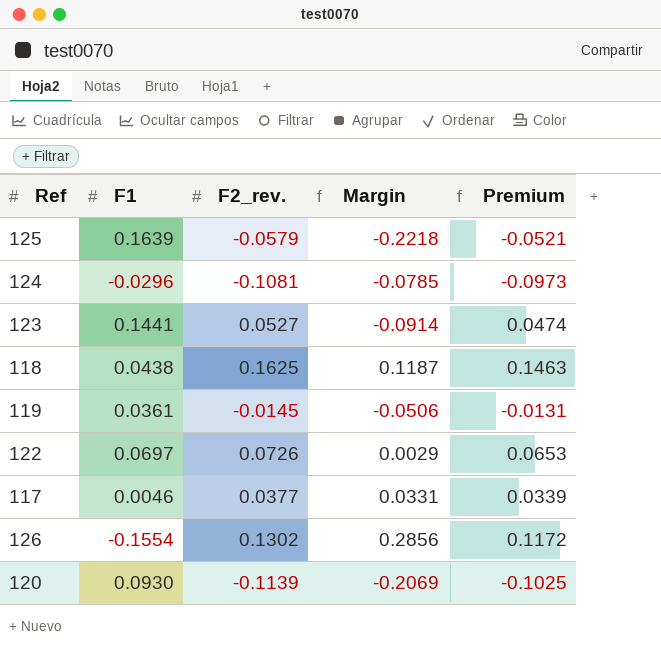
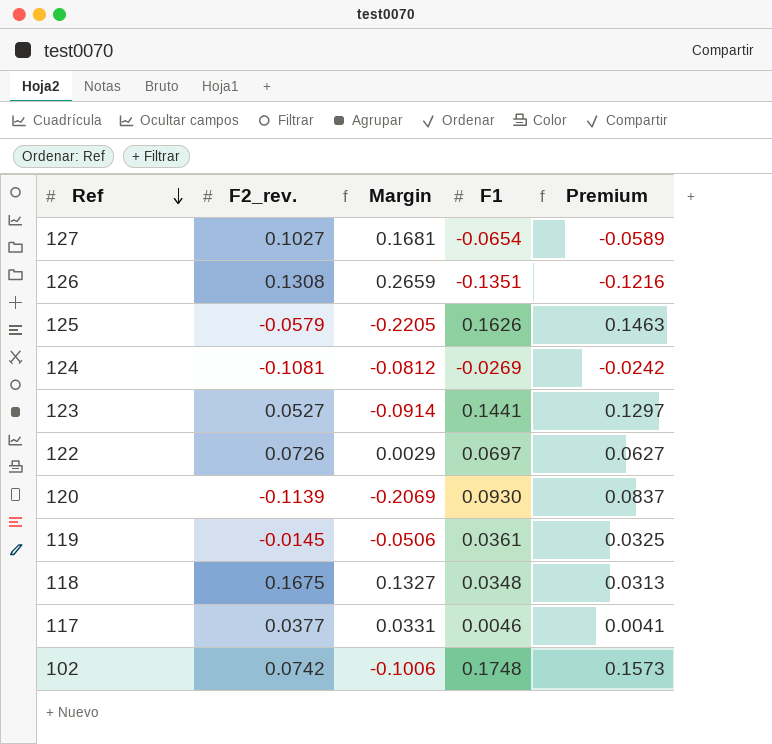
row order: none -> Ref descending
column F1 | position: 2 -> 4
column Premium | formula: [F2_rev.] * 0.9 -> [F1] * 0.9
row 127: none -> 0.1027 | 0.1681 | -0.0654 | -0.0589
126 | F2_rev.: 0.1302 -> 0.1308
126 | Margin: 0.2856 -> 0.2659
126 | F1: -0.1554 -> -0.1351
125 | Margin: -0.2218 -> -0.2205
125 | F1: 0.1639 -> 0.1626
124 | Margin: -0.0785 -> -0.0812
124 | F1: -0.0296 -> -0.0269
118 | F2_rev.: 0.1625 -> 0.1675
118 | Margin: 0.1187 -> 0.1327
118 | F1: 0.0438 -> 0.0348
row 102: none -> 0.0742 | -0.1006 | 0.1748 | 0.1573

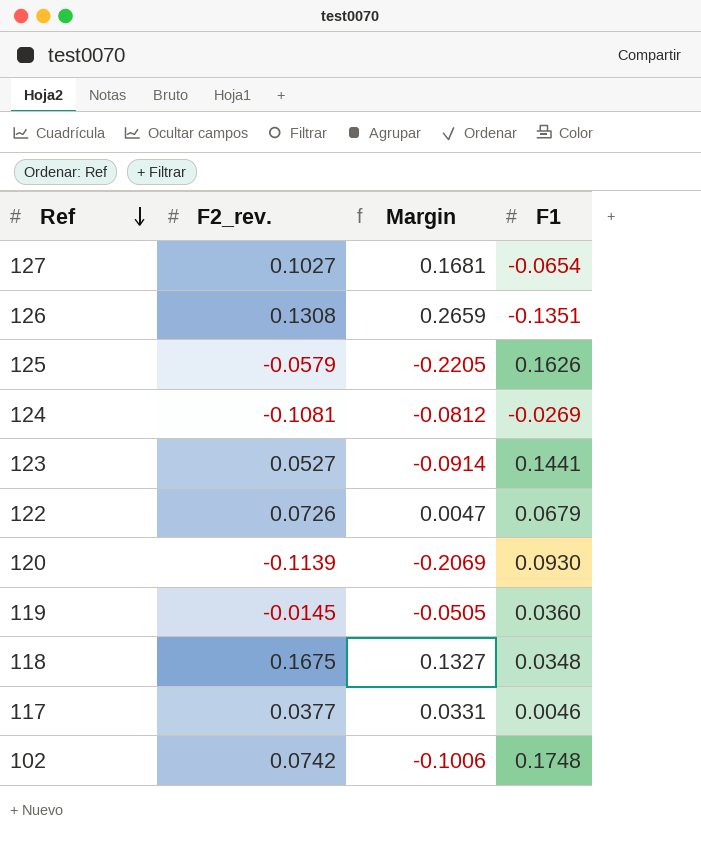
column Premium | formula: [F1] * 0.9 -> none
122 | Margin: 0.0029 -> 0.0047
122 | F1: 0.0697 -> 0.0679
119 | Margin: -0.0506 -> -0.0505
119 | F1: 0.0361 -> 0.0360

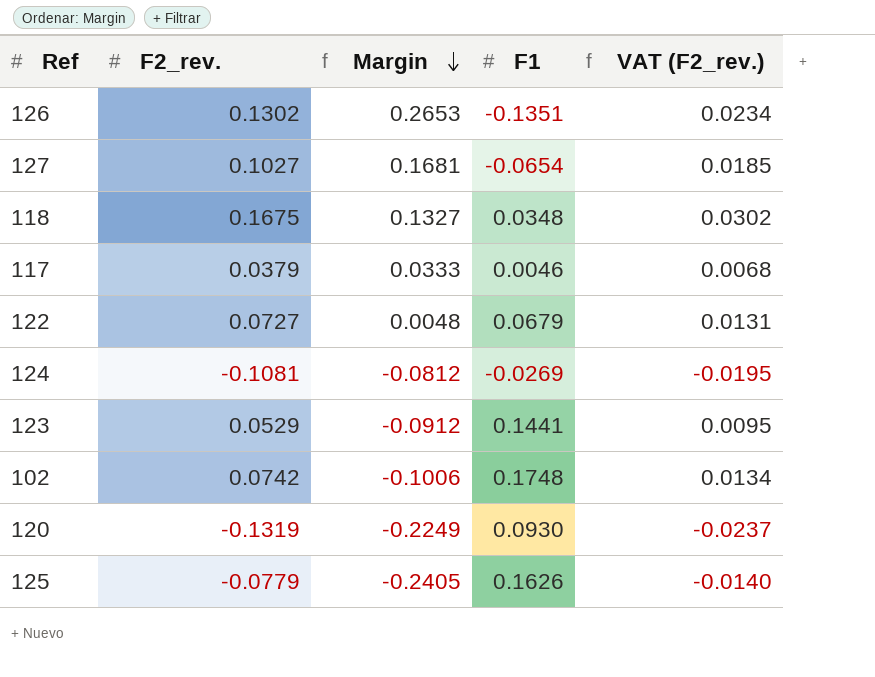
row order: Ref descending -> Margin descending
column VAT (F2_rev.) | formula: none -> [F2_rev.] * 0.18
row 119: -0.0145 | -0.0505 | 0.0360 -> none
126 | F2_rev.: 0.1308 -> 0.1302
126 | Margin: 0.2659 -> 0.2653
117 | F2_rev.: 0.0377 -> 0.0379
117 | Margin: 0.0331 -> 0.0333
122 | F2_rev.: 0.0726 -> 0.0727
122 | Margin: 0.0047 -> 0.0048
123 | F2_rev.: 0.0527 -> 0.0529
123 | Margin: -0.0914 -> -0.0912
120 | F2_rev.: -0.1139 -> -0.1319
120 | Margin: -0.2069 -> -0.2249
125 | F2_rev.: -0.0579 -> -0.0779
125 | Margin: -0.2205 -> -0.2405

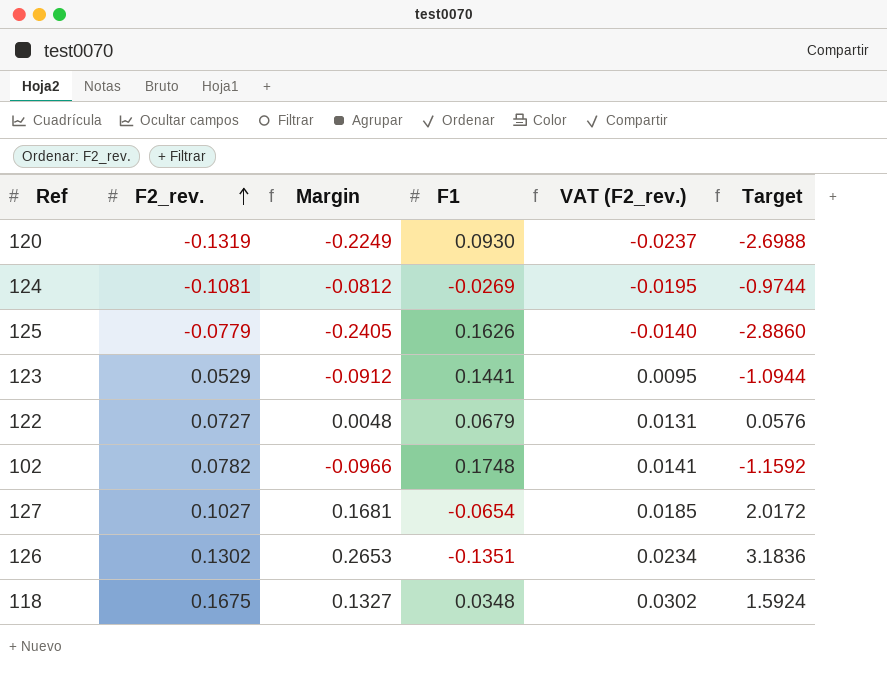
row order: Margin descending -> F2_rev. ascending
column Target | formula: none -> [Margin] * 12
row 117: 0.0379 | 0.0333 | 0.0046 | 0.0068 -> none
102 | F2_rev.: 0.0742 -> 0.0782
102 | Margin: -0.1006 -> -0.0966
102 | VAT (F2_rev.): 0.0134 -> 0.0141

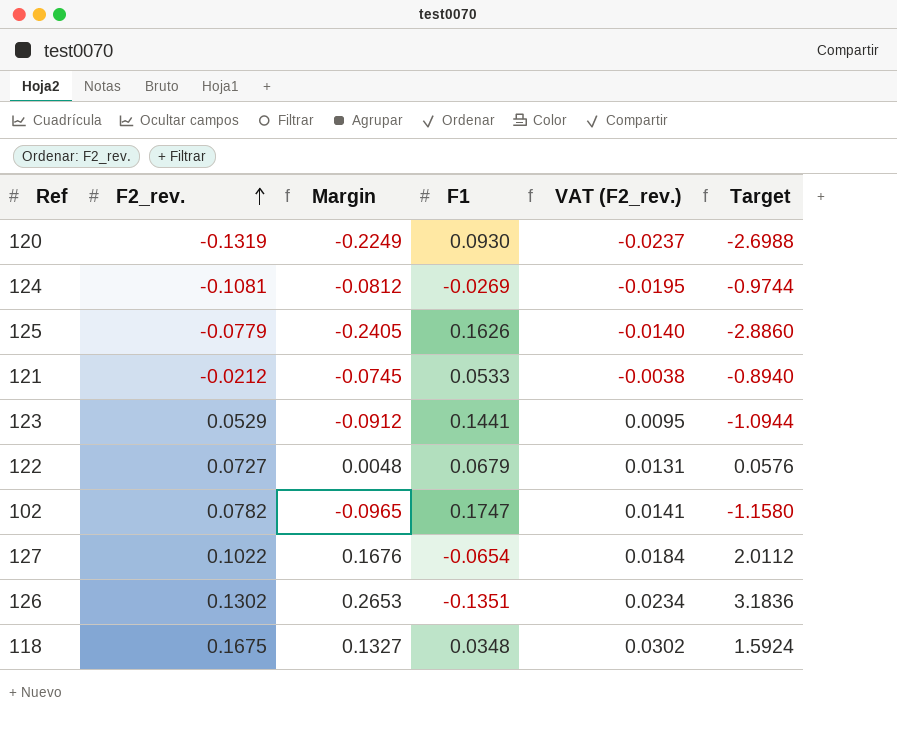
row 121: none -> -0.0212 | -0.0745 | 0.0533 | -0.0038 | -0.8940
102 | Margin: -0.0966 -> -0.0965
102 | F1: 0.1748 -> 0.1747
102 | Target: -1.1592 -> -1.1580
127 | F2_rev.: 0.1027 -> 0.1022
127 | Margin: 0.1681 -> 0.1676
127 | VAT (F2_rev.): 0.0185 -> 0.0184
127 | Target: 2.0172 -> 2.0112

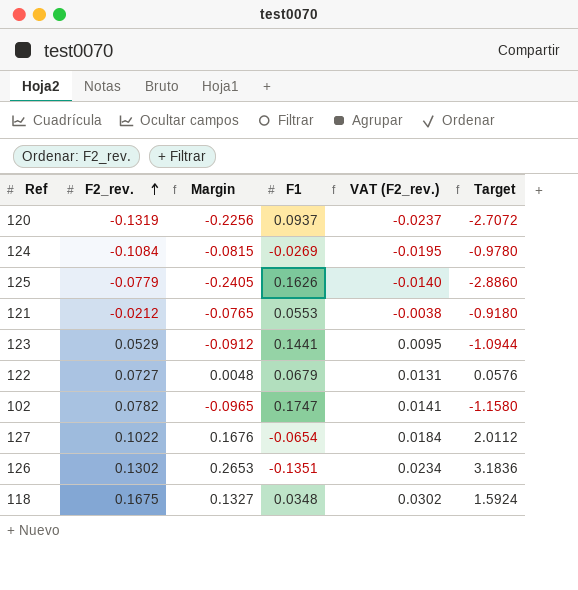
120 | Margin: -0.2249 -> -0.2256
120 | F1: 0.0930 -> 0.0937
120 | Target: -2.6988 -> -2.7072
124 | F2_rev.: -0.1081 -> -0.1084
124 | Margin: -0.0812 -> -0.0815
124 | Target: -0.9744 -> -0.9780
121 | Margin: -0.0745 -> -0.0765
121 | F1: 0.0533 -> 0.0553
121 | Target: -0.8940 -> -0.9180

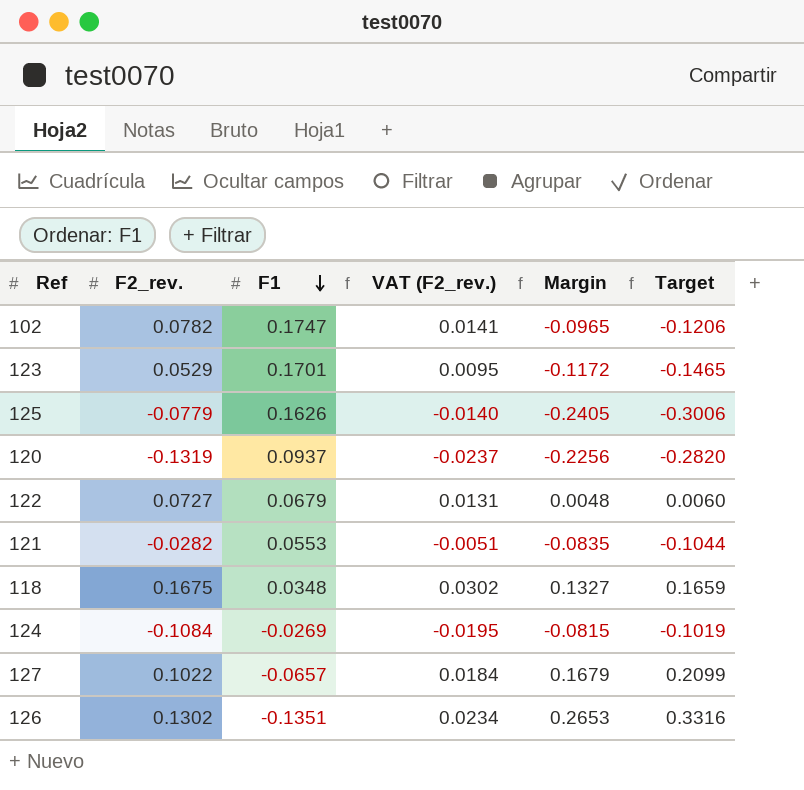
row order: F2_rev. ascending -> F1 descending
column Margin | position: 3 -> 5
column Target | formula: [Margin] * 12 -> [Margin] * 1.25
123 | F1: 0.1441 -> 0.1701
123 | Margin: -0.0912 -> -0.1172
121 | F2_rev.: -0.0212 -> -0.0282
121 | VAT (F2_rev.): -0.0038 -> -0.0051
121 | Margin: -0.0765 -> -0.0835
127 | F1: -0.0654 -> -0.0657
127 | Margin: 0.1676 -> 0.1679

